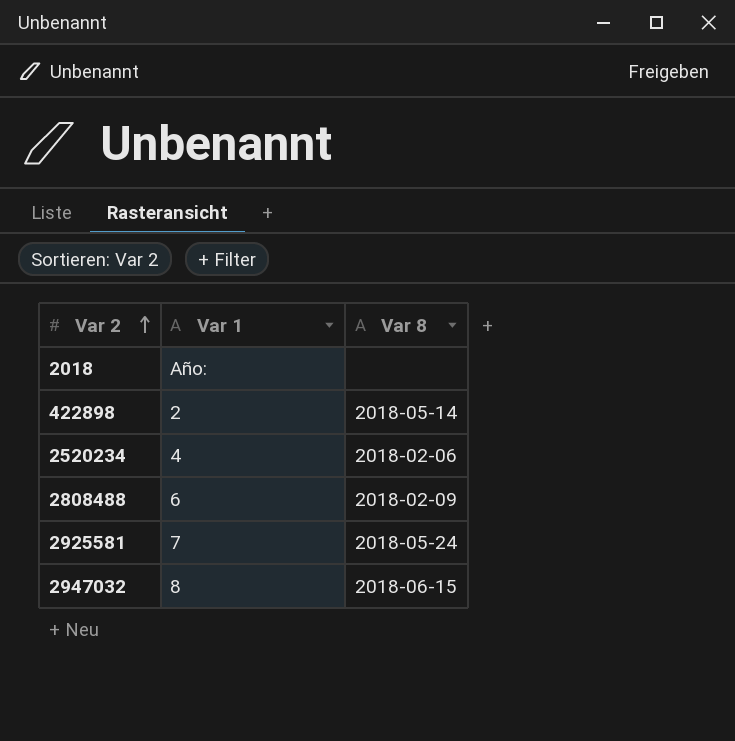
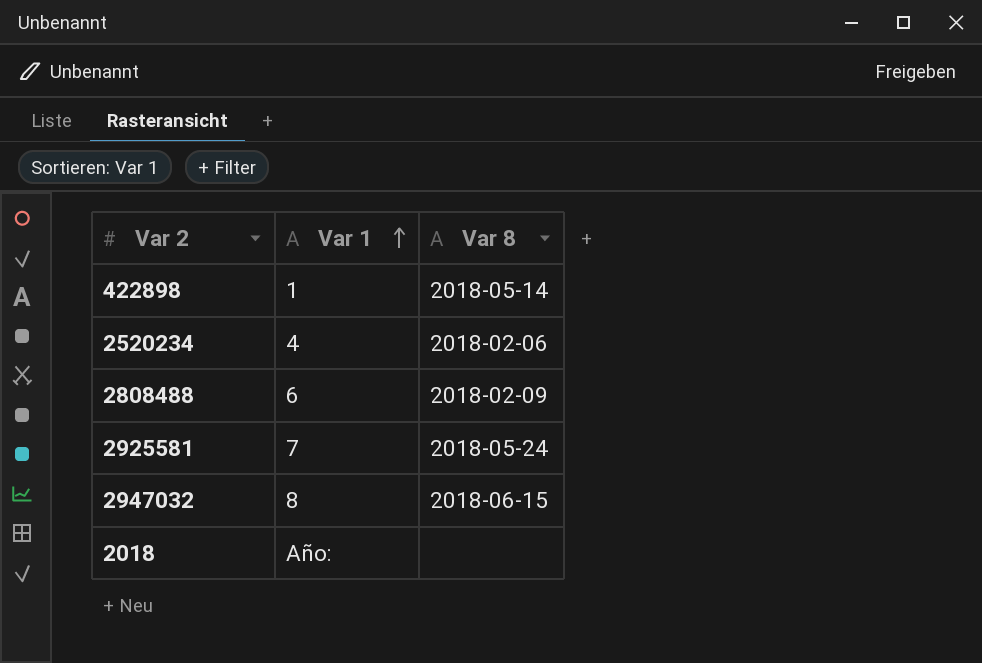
row order: Var 2 ascending -> Var 1 ascending
422898 | Var 1: 2 -> 1

